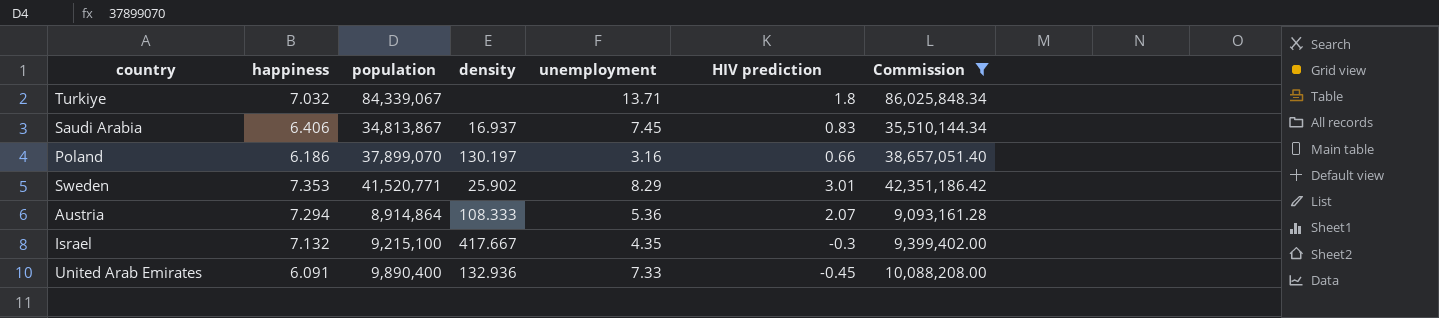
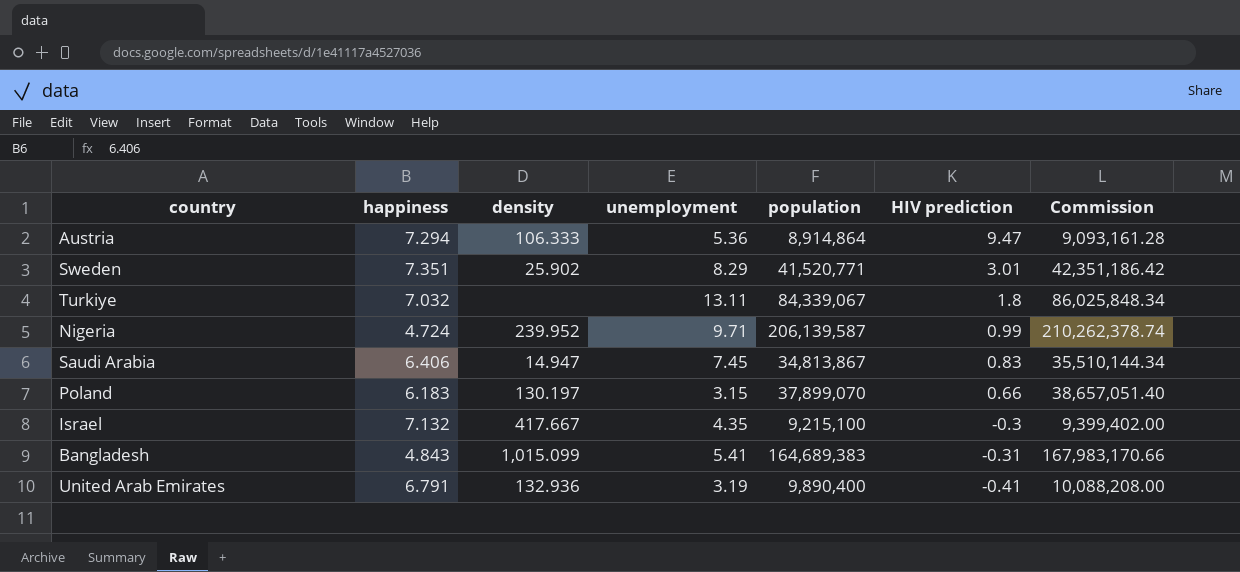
filter: Commission <= 86,025,848.34 -> none
row order: none -> HIV prediction descending
column population | position: 3 -> 5
Austria | density: 108.333 -> 106.333
Austria | HIV prediction: 2.07 -> 9.47
Sweden | happiness: 7.353 -> 7.351
Turkiye | unemployment: 13.71 -> 13.11
Saudi Arabia | density: 16.937 -> 14.947
Poland | happiness: 6.186 -> 6.183
Poland | unemployment: 3.16 -> 3.15
United Arab Emirates | happiness: 6.091 -> 6.791
United Arab Emirates | unemployment: 7.33 -> 3.19
United Arab Emirates | HIV prediction: -0.45 -> -0.41

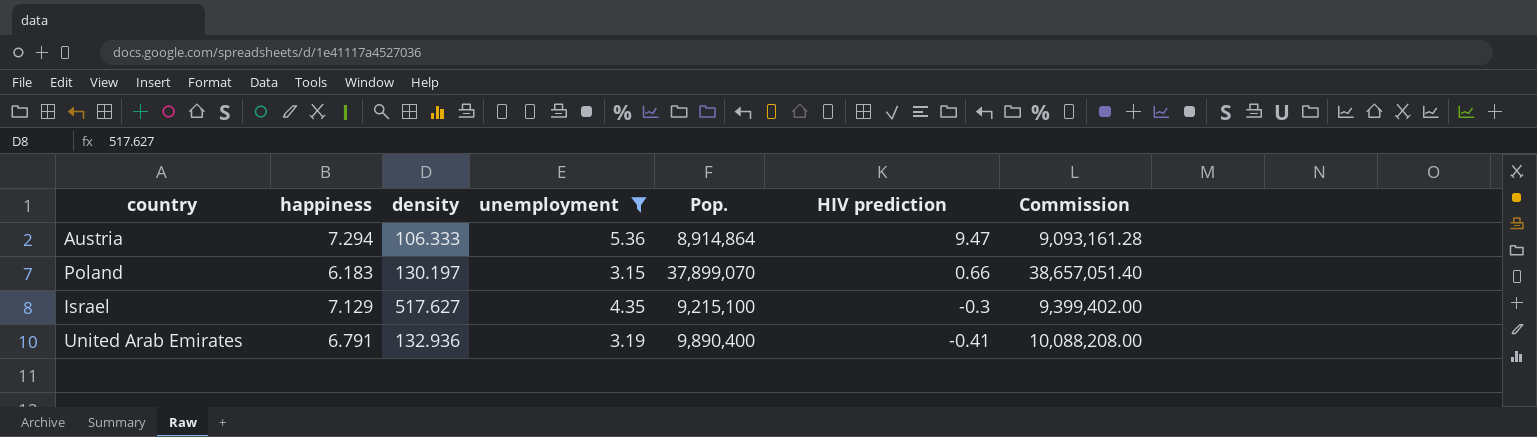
filter: none -> unemployment <= 5.36
column name: population -> Pop.
Israel | happiness: 7.132 -> 7.129
Israel | density: 417.667 -> 517.627

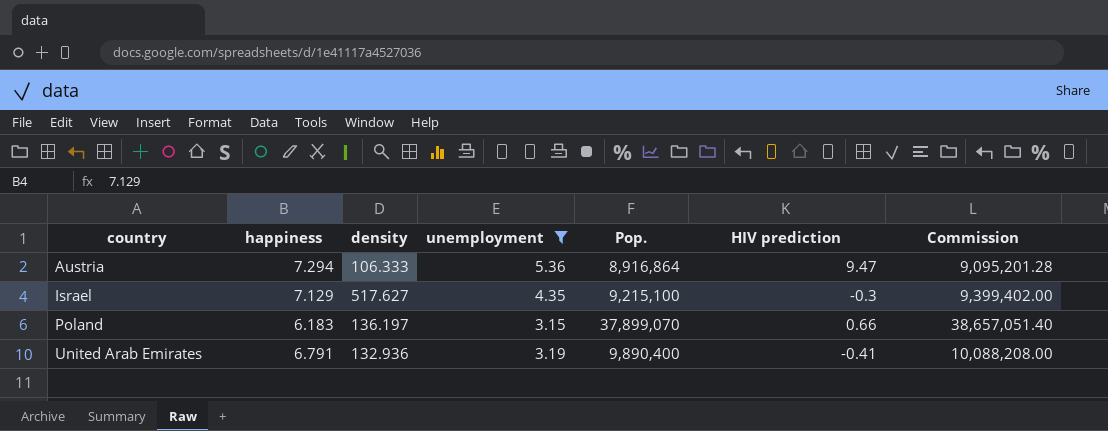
row order: HIV prediction descending -> country ascending
Austria | Pop.: 8,914,864 -> 8,916,864
Austria | Commission: 9,093,161.28 -> 9,095,201.28
Poland | density: 130.197 -> 136.197

